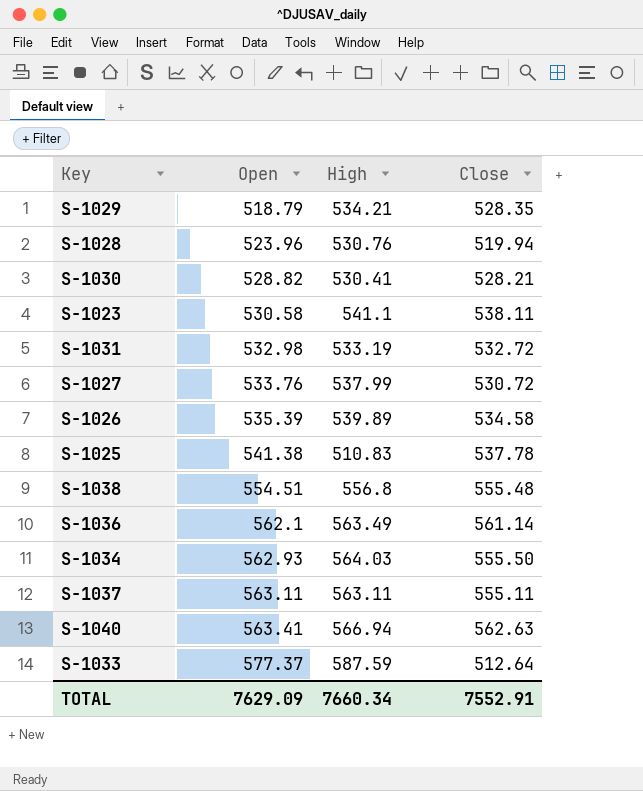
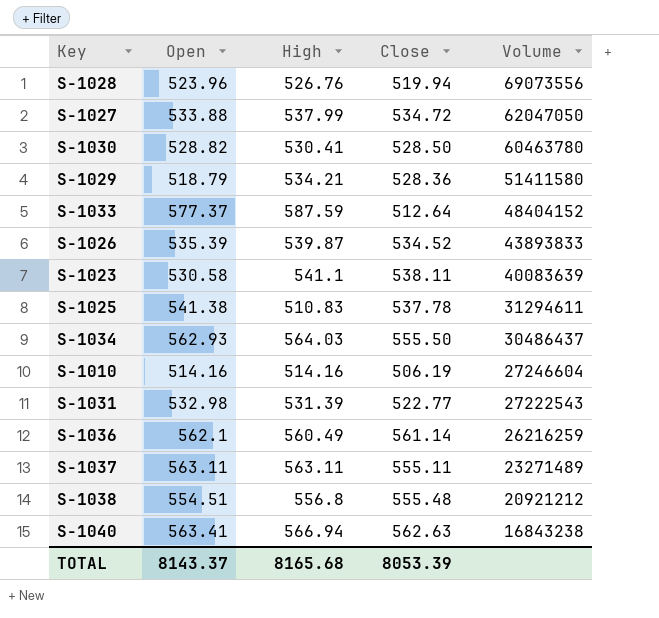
row order: Open ascending -> Volume descending
column Volume | position: none -> 5
S-1028 | High: 530.76 -> 526.76
S-1027 | Open: 533.76 -> 533.88
S-1027 | Close: 530.72 -> 534.72
S-1030 | Close: 528.21 -> 528.50
S-1029 | Close: 528.35 -> 528.36
S-1026 | High: 539.89 -> 539.87
S-1026 | Close: 534.58 -> 534.52
row S-1010: none -> 514.16 | 514.16 | 506.19 | 27246604
S-1031 | High: 533.19 -> 531.39
S-1031 | Close: 532.72 -> 522.77
S-1036 | High: 563.49 -> 560.49
TOTAL | Open: 7629.09 -> 8143.37
TOTAL | High: 7660.34 -> 8165.68
TOTAL | Close: 7552.91 -> 8053.39

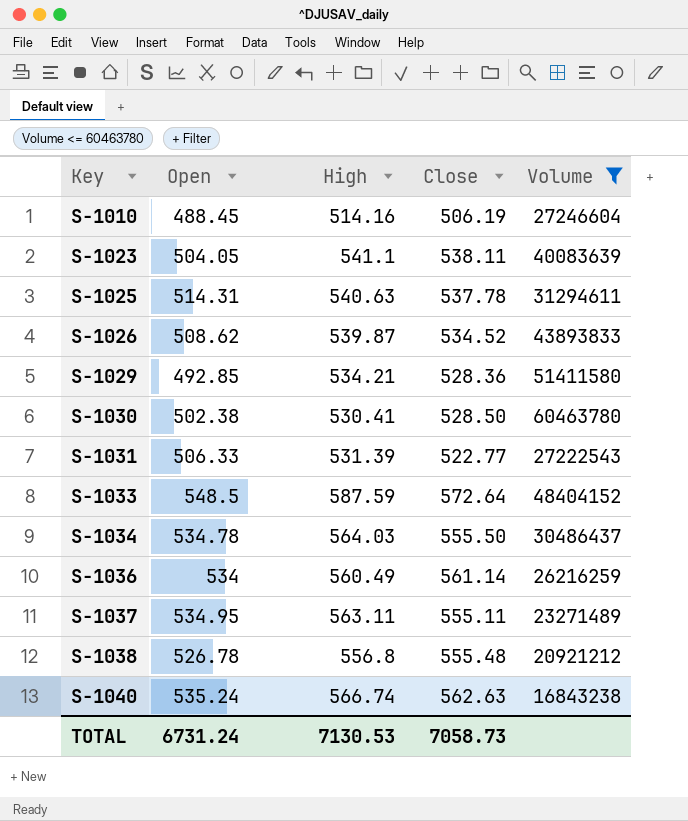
filter: none -> Volume <= 60463780
row order: Volume descending -> Key ascending
S-1010 | Open: 514.16 -> 488.45
S-1023 | Open: 530.58 -> 504.05
S-1025 | Open: 541.38 -> 514.31
S-1025 | High: 510.83 -> 540.63
S-1026 | Open: 535.39 -> 508.62
S-1029 | Open: 518.79 -> 492.85
S-1030 | Open: 528.82 -> 502.38
S-1031 | Open: 532.98 -> 506.33
S-1033 | Open: 577.37 -> 548.5
S-1033 | Close: 512.64 -> 572.64
S-1034 | Open: 562.93 -> 534.78
S-1036 | Open: 562.1 -> 534
S-1037 | Open: 563.11 -> 534.95
S-1038 | Open: 554.51 -> 526.78
S-1040 | Open: 563.41 -> 535.24
S-1040 | High: 566.94 -> 566.74
TOTAL | Open: 8143.37 -> 6731.24
TOTAL | High: 8165.68 -> 7130.53
TOTAL | Close: 8053.39 -> 7058.73

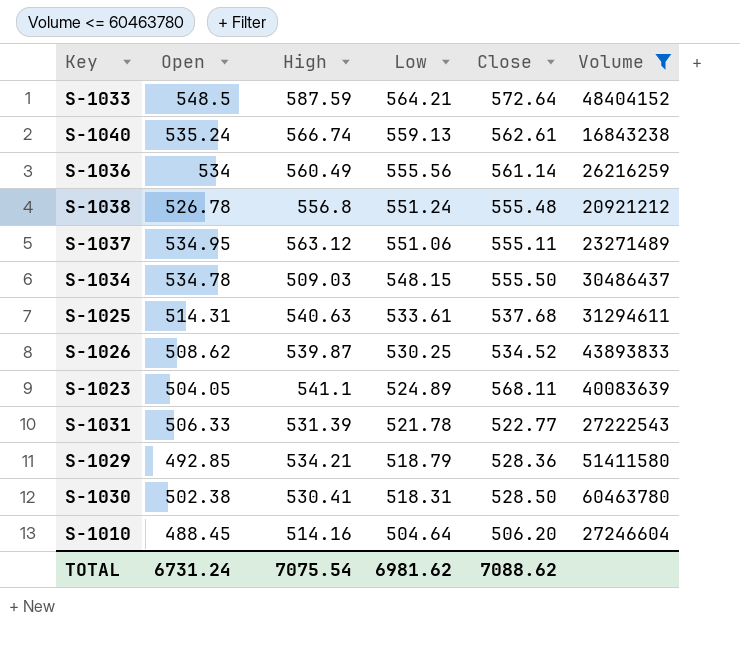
row order: Key ascending -> Low descending
column Low | position: none -> 4
S-1040 | Close: 562.63 -> 562.61
S-1037 | High: 563.11 -> 563.12
S-1034 | High: 564.03 -> 509.03
S-1025 | Close: 537.78 -> 537.68
S-1023 | Close: 538.11 -> 568.11
S-1010 | Close: 506.19 -> 506.20
TOTAL | High: 7130.53 -> 7075.54
TOTAL | Close: 7058.73 -> 7088.62

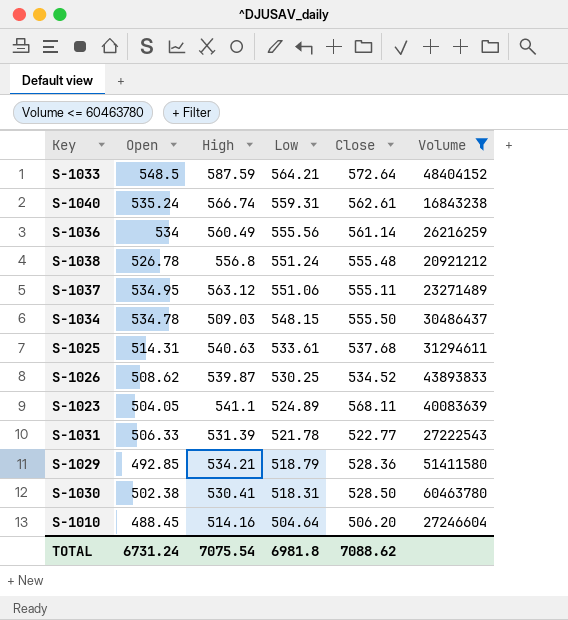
S-1040 | Low: 559.13 -> 559.31
TOTAL | Low: 6981.62 -> 6981.8

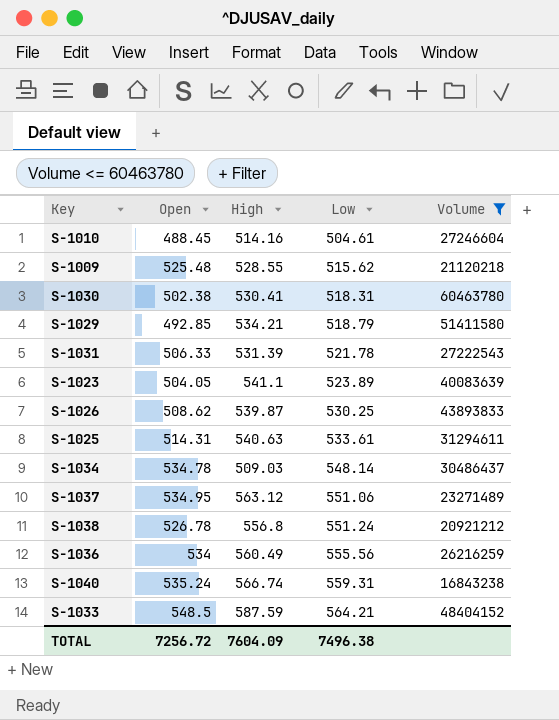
row order: Low descending -> Low ascending
column Close | position: 5 -> none
S-1010 | Low: 504.64 -> 504.61
row S-1009: none -> 525.48 | 528.55 | 515.62 | 21120218
S-1023 | Low: 524.89 -> 523.89
S-1034 | Low: 548.15 -> 548.14
TOTAL | Open: 6731.24 -> 7256.72
TOTAL | High: 7075.54 -> 7604.09
TOTAL | Low: 6981.8 -> 7496.38

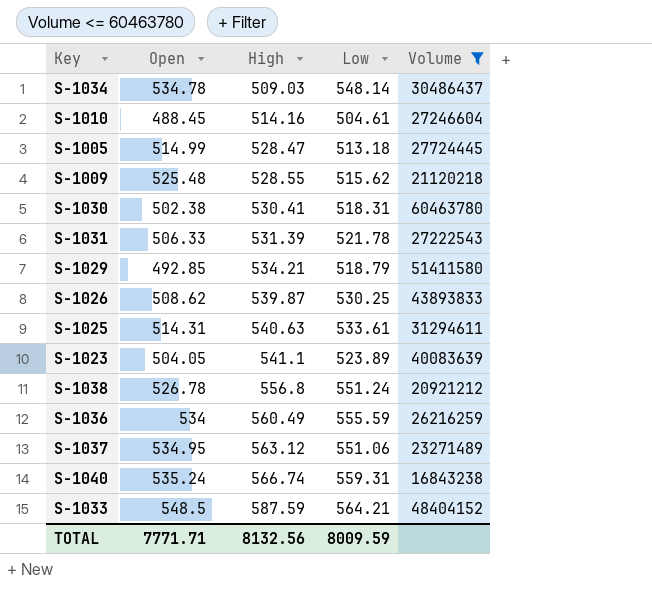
row order: Low ascending -> High ascending
row S-1005: none -> 514.99 | 528.47 | 513.18 | 27724445
S-1036 | Low: 555.56 -> 555.59
TOTAL | Open: 7256.72 -> 7771.71
TOTAL | High: 7604.09 -> 8132.56
TOTAL | Low: 7496.38 -> 8009.59

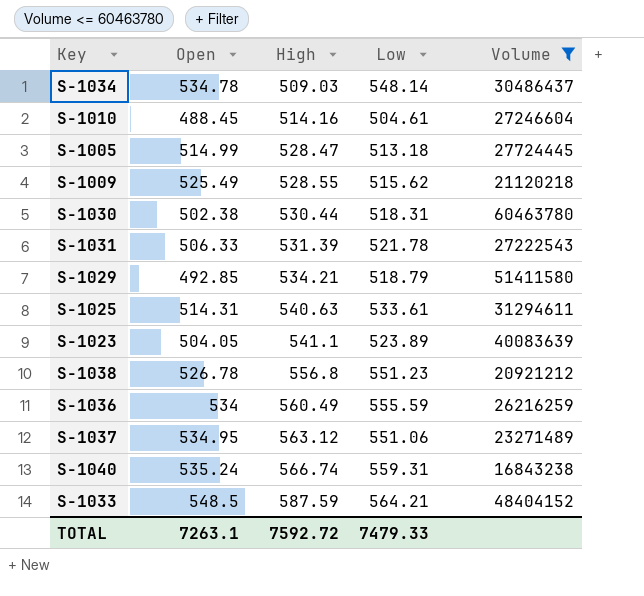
row S-1026: 508.62 | 539.87 | 530.25 | 43893833 -> none
S-1009 | Open: 525.48 -> 525.49
S-1030 | High: 530.41 -> 530.44
S-1038 | Low: 551.24 -> 551.23
TOTAL | Open: 7771.71 -> 7263.1
TOTAL | High: 8132.56 -> 7592.72
TOTAL | Low: 8009.59 -> 7479.33

